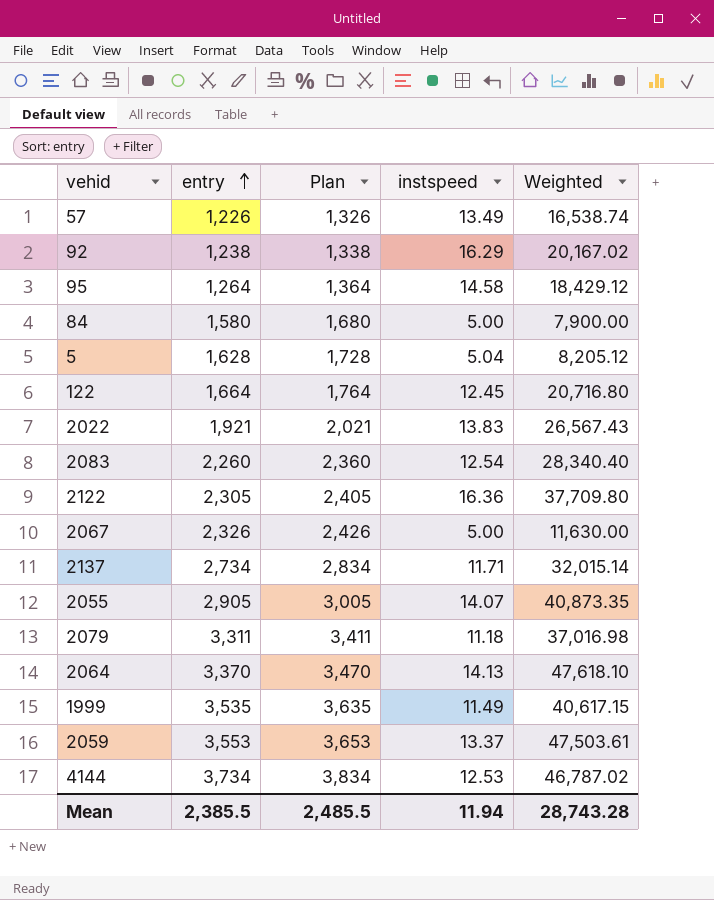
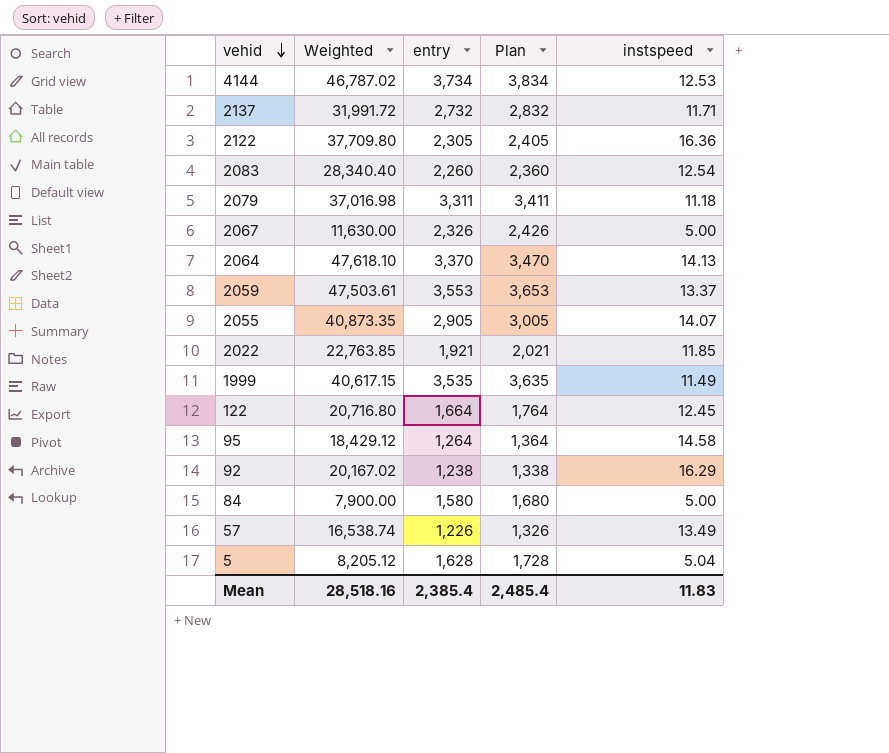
row order: entry ascending -> vehid descending
column Weighted | position: 5 -> 2
2137 | Weighted: 32,015.14 -> 31,991.72
2137 | entry: 2,734 -> 2,732
2137 | Plan: 2,834 -> 2,832
2022 | Weighted: 26,567.43 -> 22,763.85
2022 | instspeed: 13.83 -> 11.85
Mean | Weighted: 28,743.28 -> 28,518.16
Mean | entry: 2,385.5 -> 2,385.4
Mean | Plan: 2,485.5 -> 2,485.4
Mean | instspeed: 11.94 -> 11.83

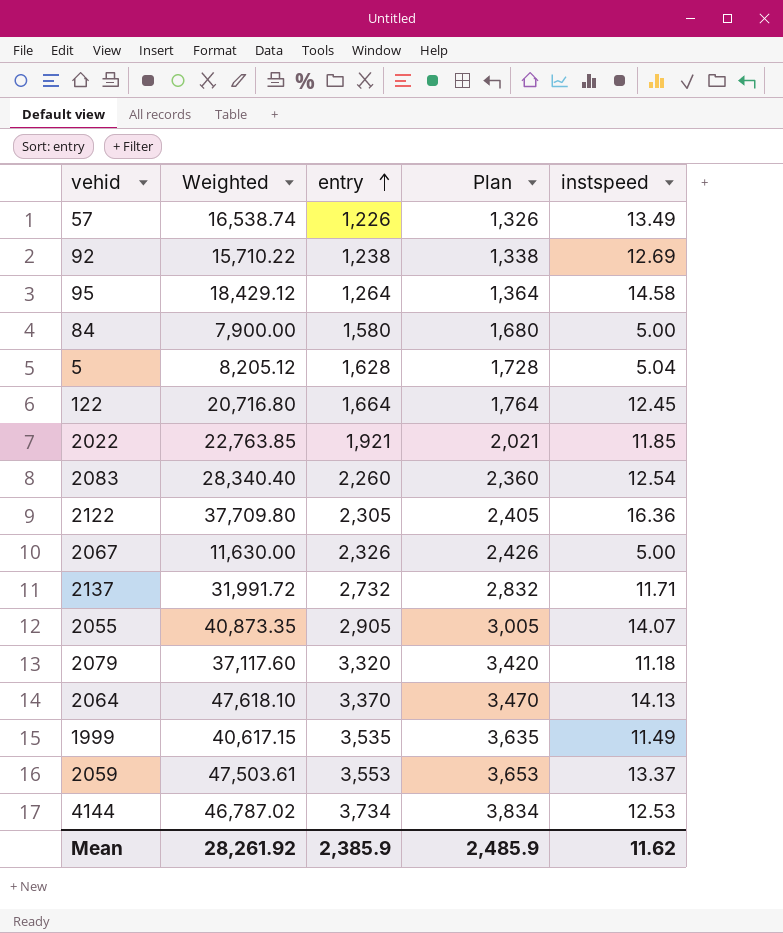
row order: vehid descending -> entry ascending
92 | Weighted: 20,167.02 -> 15,710.22
92 | instspeed: 16.29 -> 12.69
2079 | Weighted: 37,016.98 -> 37,117.60
2079 | entry: 3,311 -> 3,320
2079 | Plan: 3,411 -> 3,420
Mean | Weighted: 28,518.16 -> 28,261.92
Mean | entry: 2,385.4 -> 2,385.9
Mean | Plan: 2,485.4 -> 2,485.9
Mean | instspeed: 11.83 -> 11.62

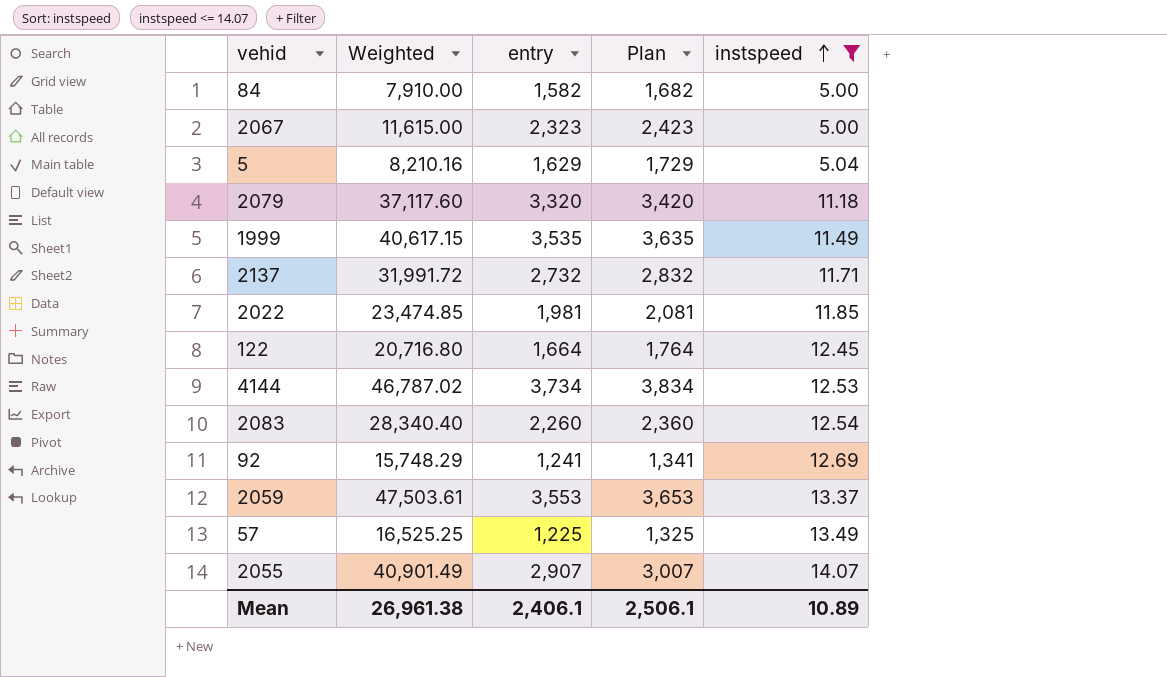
filter: none -> instspeed <= 14.07
row order: entry ascending -> instspeed ascending
84 | Weighted: 7,900.00 -> 7,910.00
84 | entry: 1,580 -> 1,582
84 | Plan: 1,680 -> 1,682
2067 | Weighted: 11,630.00 -> 11,615.00
2067 | entry: 2,326 -> 2,323
2067 | Plan: 2,426 -> 2,423
5 | Weighted: 8,205.12 -> 8,210.16
5 | entry: 1,628 -> 1,629
5 | Plan: 1,728 -> 1,729
2022 | Weighted: 22,763.85 -> 23,474.85
2022 | entry: 1,921 -> 1,981
2022 | Plan: 2,021 -> 2,081
92 | Weighted: 15,710.22 -> 15,748.29
92 | entry: 1,238 -> 1,241
92 | Plan: 1,338 -> 1,341
57 | Weighted: 16,538.74 -> 16,525.25
57 | entry: 1,226 -> 1,225
57 | Plan: 1,326 -> 1,325
2055 | Weighted: 40,873.35 -> 40,901.49
2055 | entry: 2,905 -> 2,907
2055 | Plan: 3,005 -> 3,007
Mean | Weighted: 28,261.92 -> 26,961.38
Mean | entry: 2,385.9 -> 2,406.1
Mean | Plan: 2,485.9 -> 2,506.1
Mean | instspeed: 11.62 -> 10.89

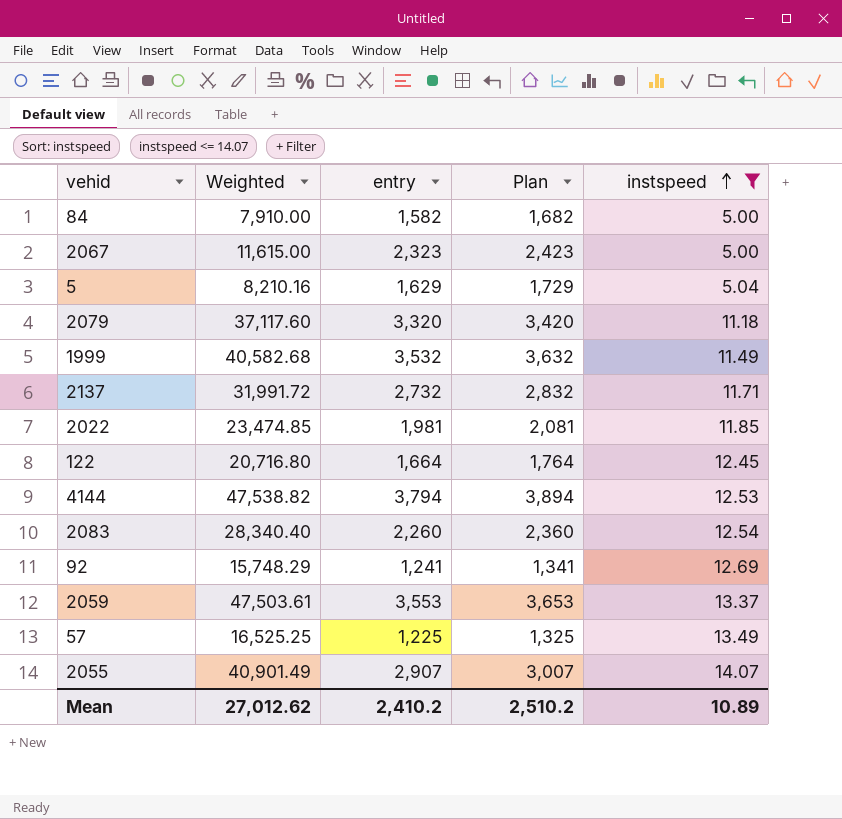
1999 | Weighted: 40,617.15 -> 40,582.68
1999 | entry: 3,535 -> 3,532
1999 | Plan: 3,635 -> 3,632
4144 | Weighted: 46,787.02 -> 47,538.82
4144 | entry: 3,734 -> 3,794
4144 | Plan: 3,834 -> 3,894
Mean | Weighted: 26,961.38 -> 27,012.62
Mean | entry: 2,406.1 -> 2,410.2
Mean | Plan: 2,506.1 -> 2,510.2

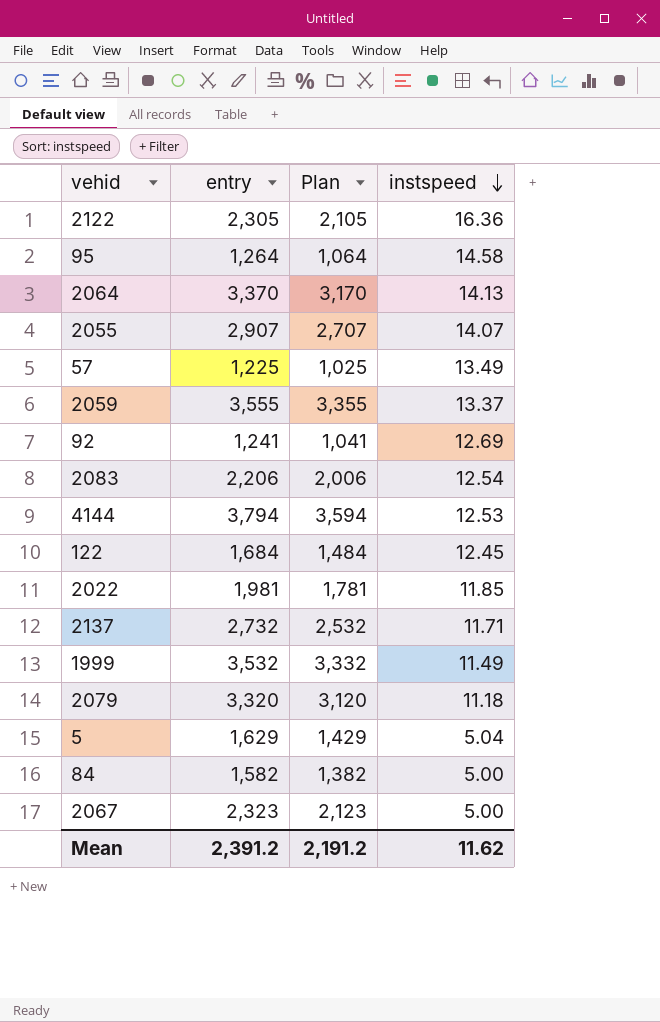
filter: instspeed <= 14.07 -> none
row order: instspeed ascending -> instspeed descending
column Weighted | formula: [entry] * [instspeed] -> none
column Plan | formula: [entry] + 100 -> [entry] - 200
2059 | entry: 3,553 -> 3,555
2083 | entry: 2,260 -> 2,206
122 | entry: 1,664 -> 1,684
Mean | entry: 2,410.2 -> 2,391.2
Mean | Plan: 2,510.2 -> 2,191.2
Mean | instspeed: 10.89 -> 11.62

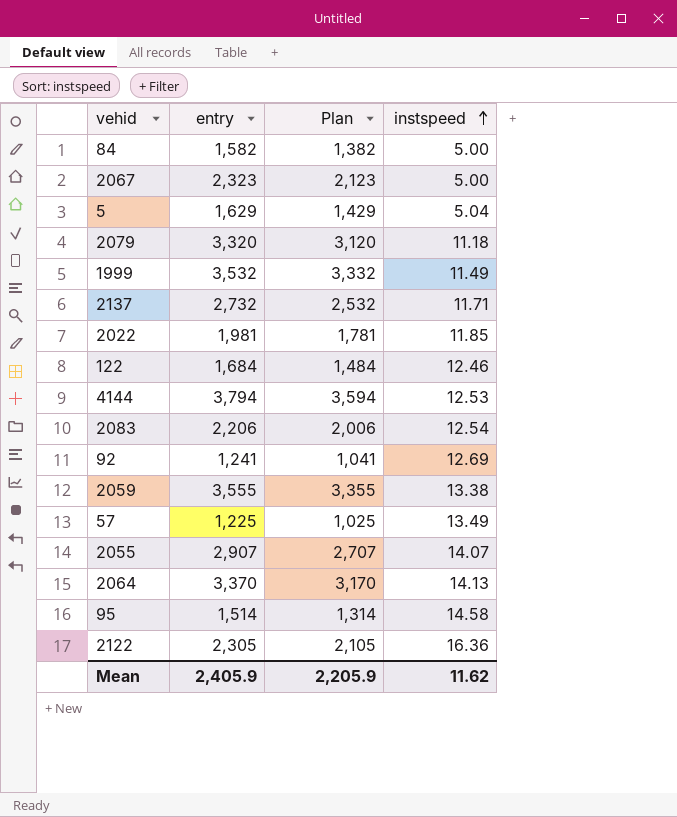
row order: instspeed descending -> instspeed ascending
122 | instspeed: 12.45 -> 12.46
2059 | instspeed: 13.37 -> 13.38
95 | entry: 1,264 -> 1,514
95 | Plan: 1,064 -> 1,314
Mean | entry: 2,391.2 -> 2,405.9
Mean | Plan: 2,191.2 -> 2,205.9

